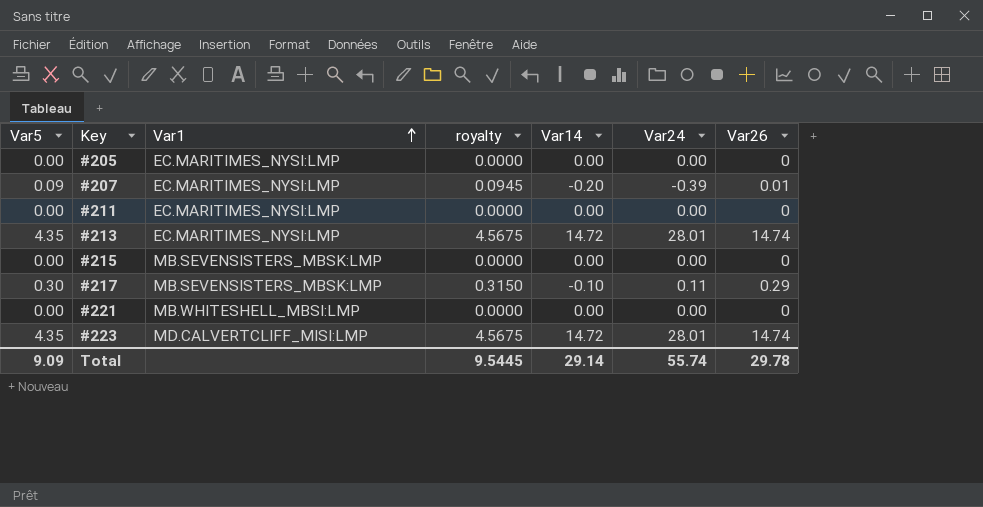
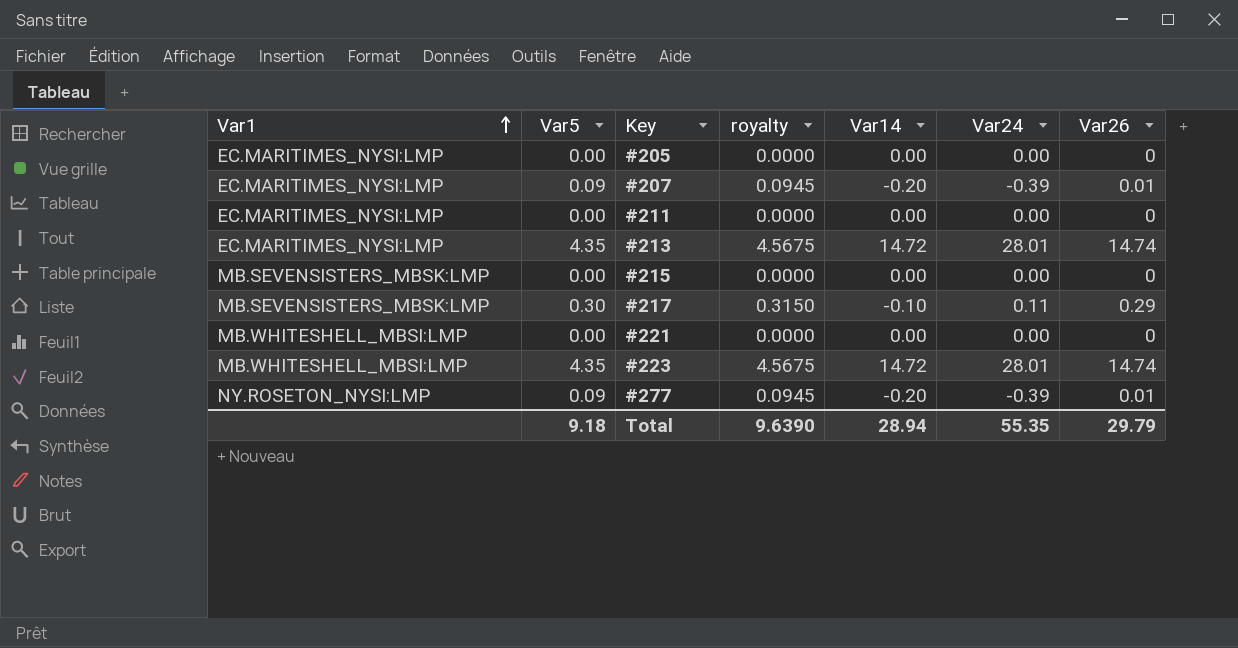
column Var1 | position: 3 -> 1
#223 | Var1: MD.CALVERTCLIFF_MISI:LMP -> MB.WHITESHELL_MBSI:LMP
row #277: none -> NY.ROSETON_NYSI:LMP | 0.09 | 0.0945 | -0.20 | -0.39 | 0.01
Total | Var5: 9.09 -> 9.18
Total | royalty: 9.5445 -> 9.6390
Total | Var14: 29.14 -> 28.94
Total | Var24: 55.74 -> 55.35
Total | Var26: 29.78 -> 29.79

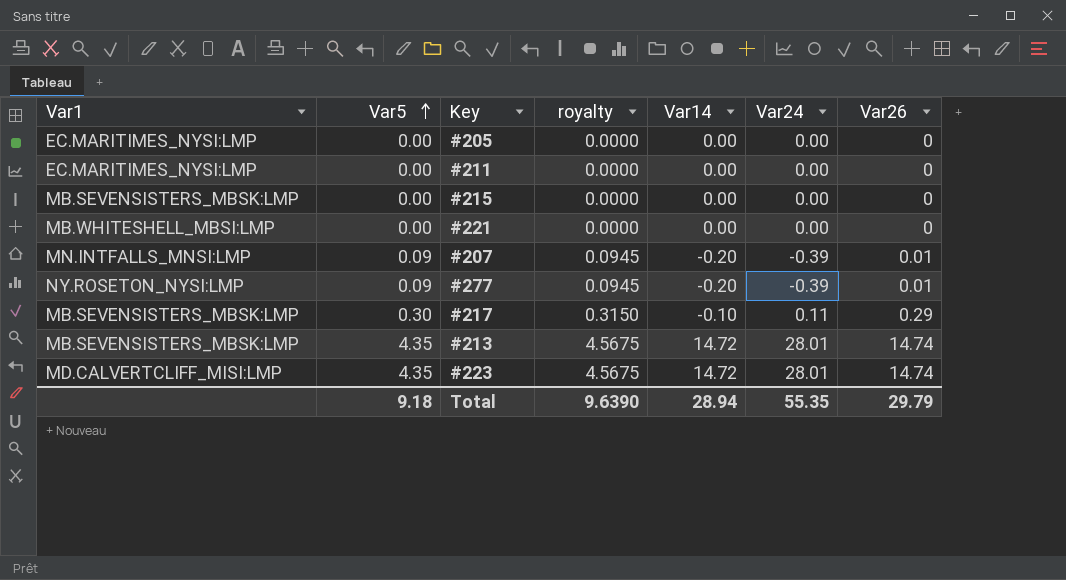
row order: Var1 ascending -> Var5 ascending
#207 | Var1: EC.MARITIMES_NYSI:LMP -> MN.INTFALLS_MNSI:LMP
#213 | Var1: EC.MARITIMES_NYSI:LMP -> MB.SEVENSISTERS_MBSK:LMP
#223 | Var1: MB.WHITESHELL_MBSI:LMP -> MD.CALVERTCLIFF_MISI:LMP

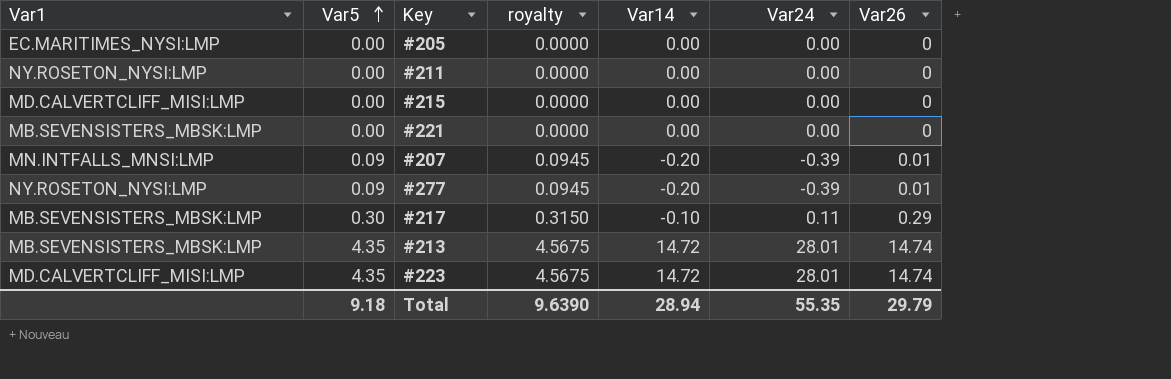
#211 | Var1: EC.MARITIMES_NYSI:LMP -> NY.ROSETON_NYSI:LMP
#215 | Var1: MB.SEVENSISTERS_MBSK:LMP -> MD.CALVERTCLIFF_MISI:LMP
#221 | Var1: MB.WHITESHELL_MBSI:LMP -> MB.SEVENSISTERS_MBSK:LMP

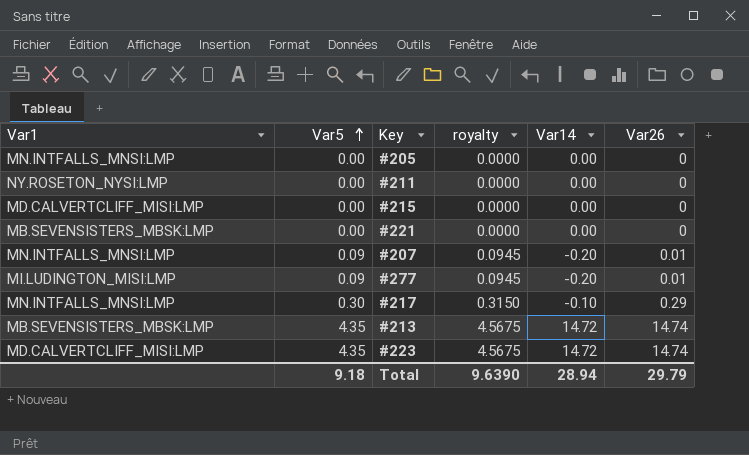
column Var24 | position: 6 -> none
#205 | Var1: EC.MARITIMES_NYSI:LMP -> MN.INTFALLS_MNSI:LMP
#277 | Var1: NY.ROSETON_NYSI:LMP -> MI.LUDINGTON_MISI:LMP
#217 | Var1: MB.SEVENSISTERS_MBSK:LMP -> MN.INTFALLS_MNSI:LMP

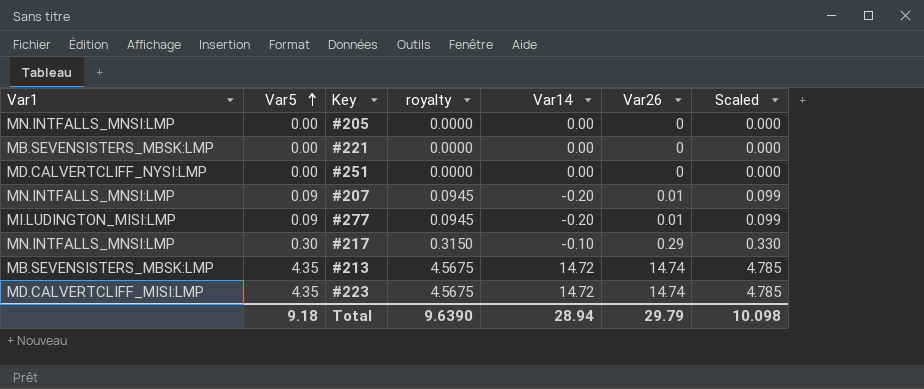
column Scaled | formula: none -> [Var5] * 1.1
row #211: NY.ROSETON_NYSI:LMP | 0.00 | 0.0000 | 0.00 | 0 -> none
row #215: MD.CALVERTCLIFF_MISI:LMP | 0.00 | 0.0000 | 0.00 | 0 -> none
row #251: none -> MD.CALVERTCLIFF_NYSI:LMP | 0.00 | 0.0000 | 0.00 | 0 | 0.000

